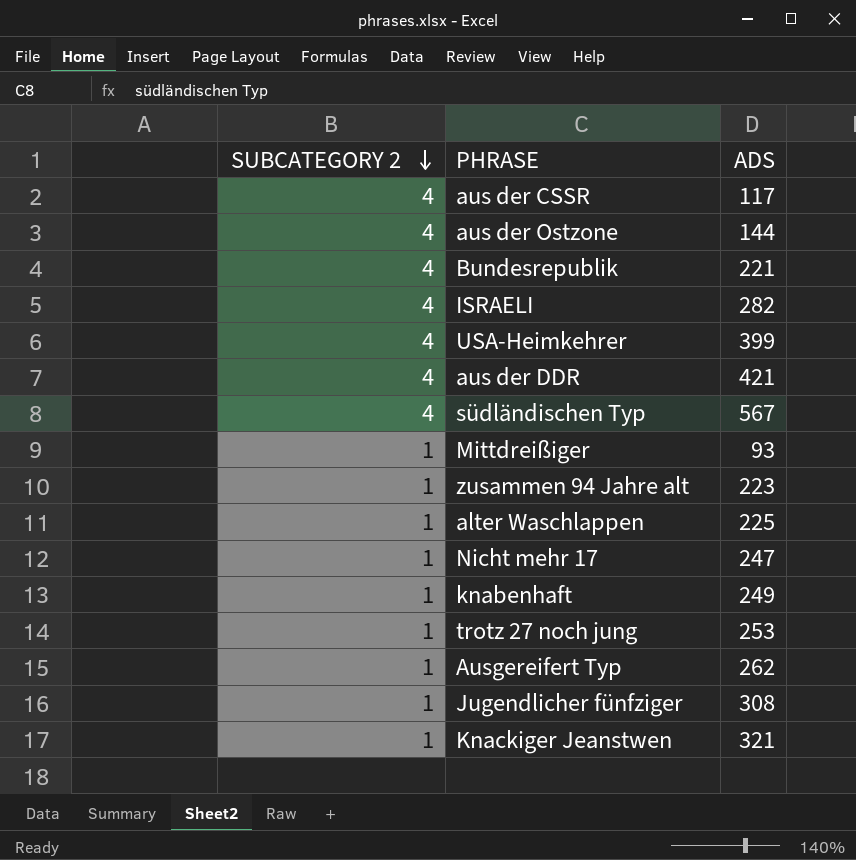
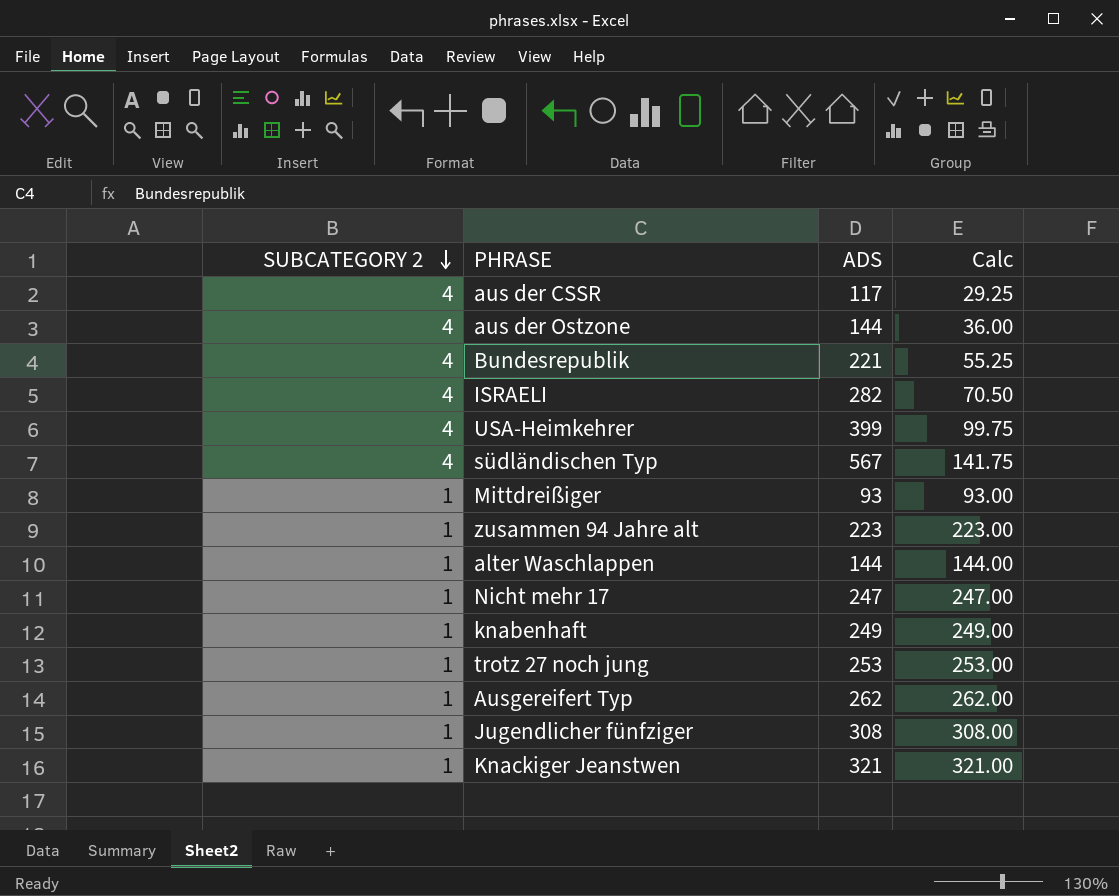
column Calc | formula: none -> [ADS] / [SUBCATEGORY 2]
row aus der DDR: 4 | 421 -> none
alter Waschlappen | ADS: 225 -> 144

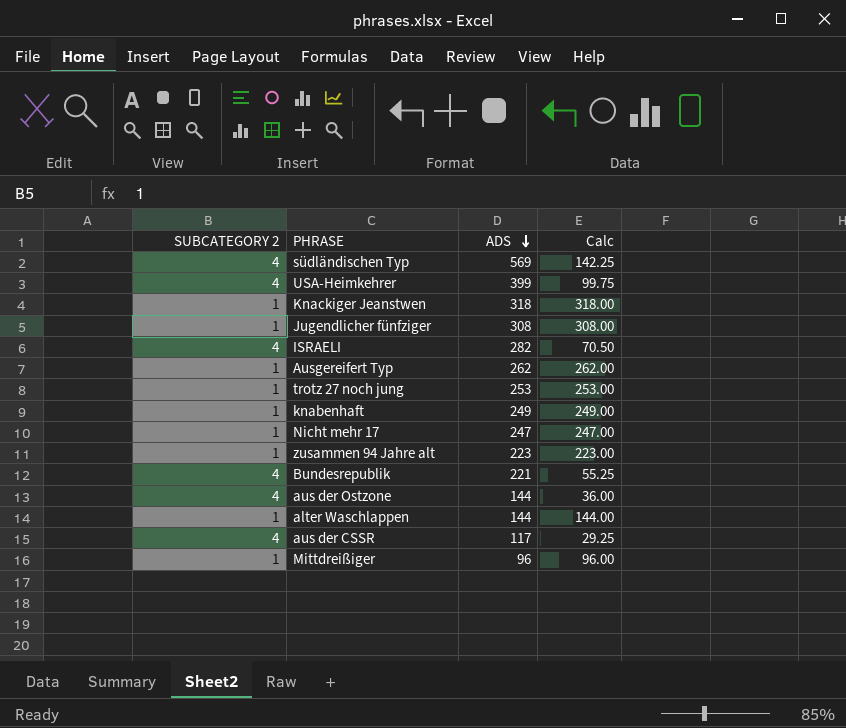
row order: SUBCATEGORY 2 descending -> ADS descending
südländischen Typ | ADS: 567 -> 569
südländischen Typ | Calc: 141.75 -> 142.25
Knackiger Jeanstwen | ADS: 321 -> 318
Knackiger Jeanstwen | Calc: 321.00 -> 318.00
Mittdreißiger | ADS: 93 -> 96
Mittdreißiger | Calc: 93.00 -> 96.00

